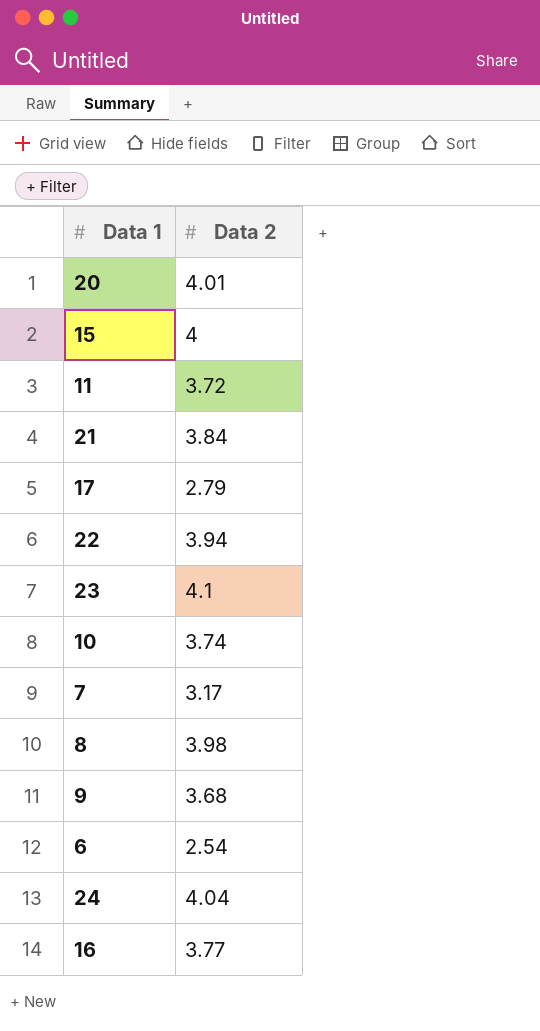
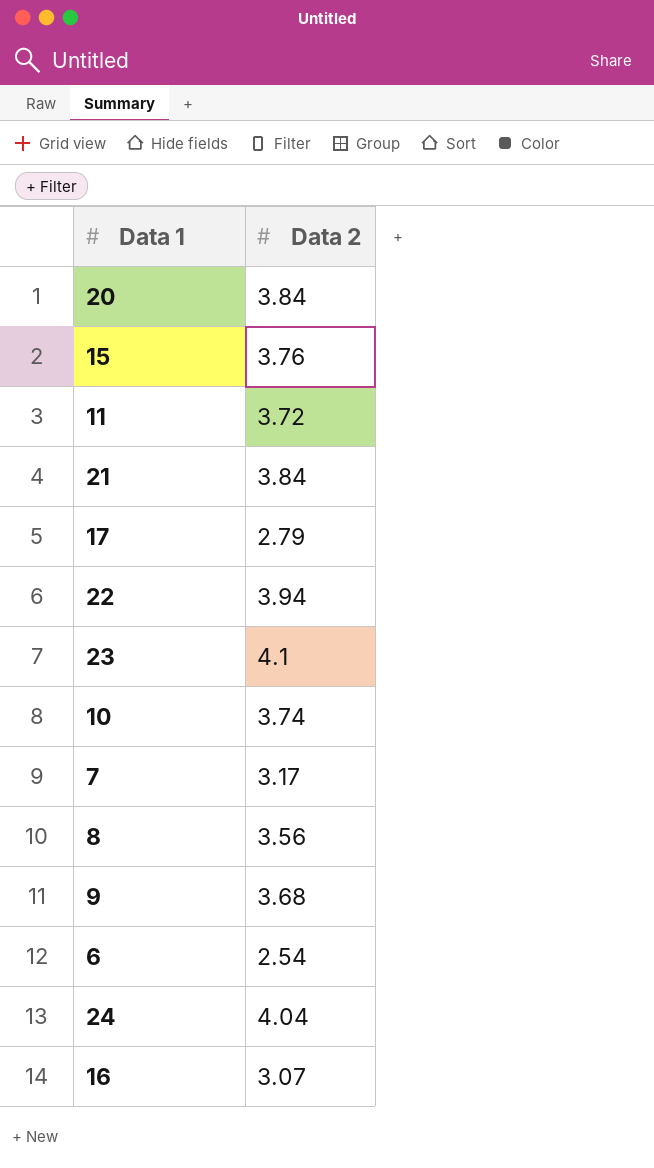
20 | Data 2: 4.01 -> 3.84
15 | Data 2: 4 -> 3.76
8 | Data 2: 3.98 -> 3.56
16 | Data 2: 3.77 -> 3.07

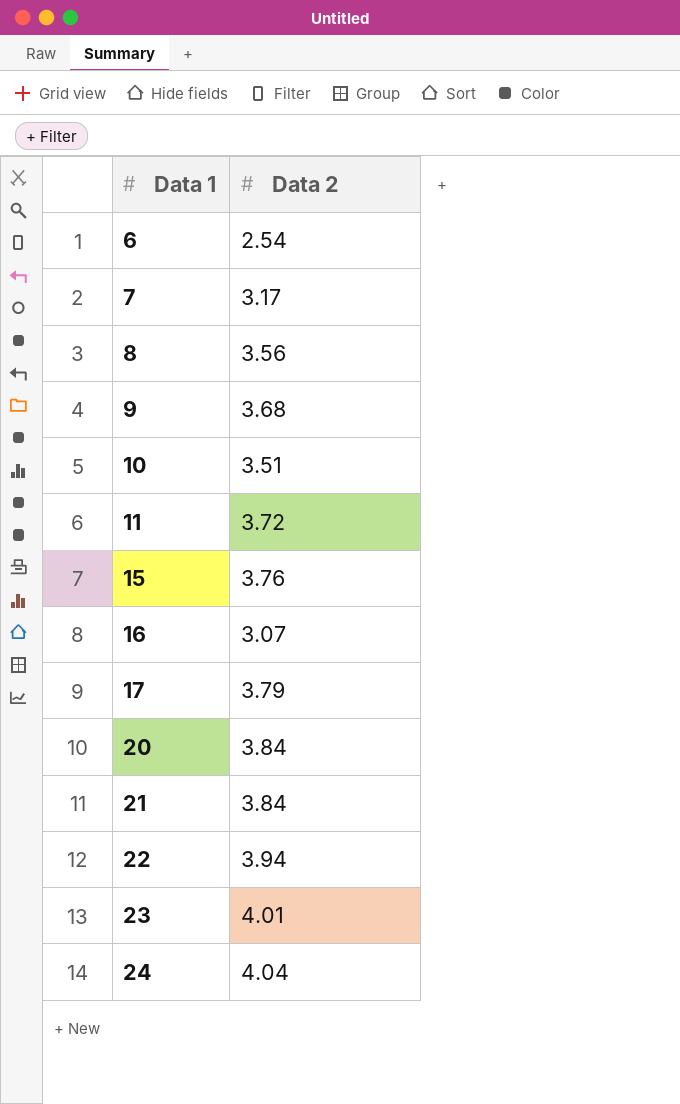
row order: none -> Data 1 ascending
10 | Data 2: 3.74 -> 3.51
17 | Data 2: 2.79 -> 3.79
23 | Data 2: 4.1 -> 4.01

